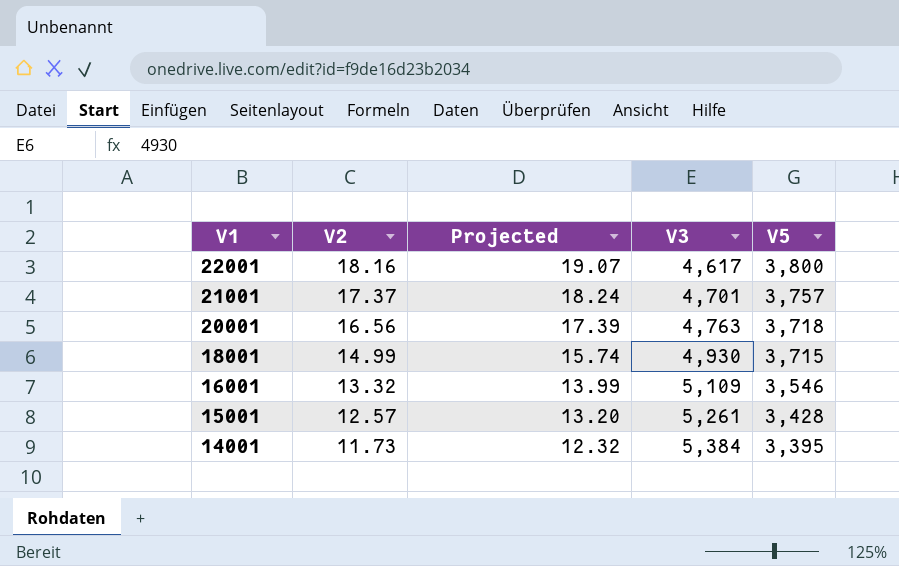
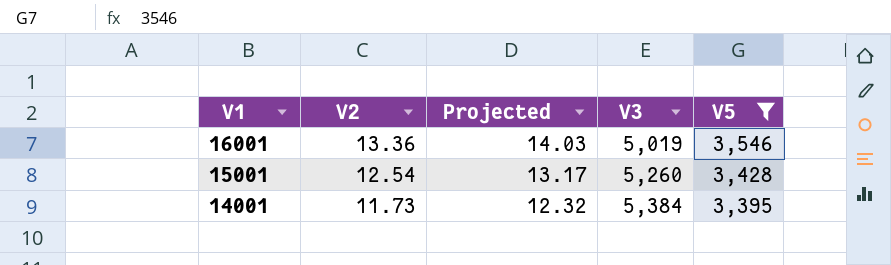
filter: none -> V5 <= 3,546
16001 | V2: 13.32 -> 13.36
16001 | Projected: 13.99 -> 14.03
16001 | V3: 5,109 -> 5,019
15001 | V2: 12.57 -> 12.54
15001 | Projected: 13.20 -> 13.17
15001 | V3: 5,261 -> 5,260

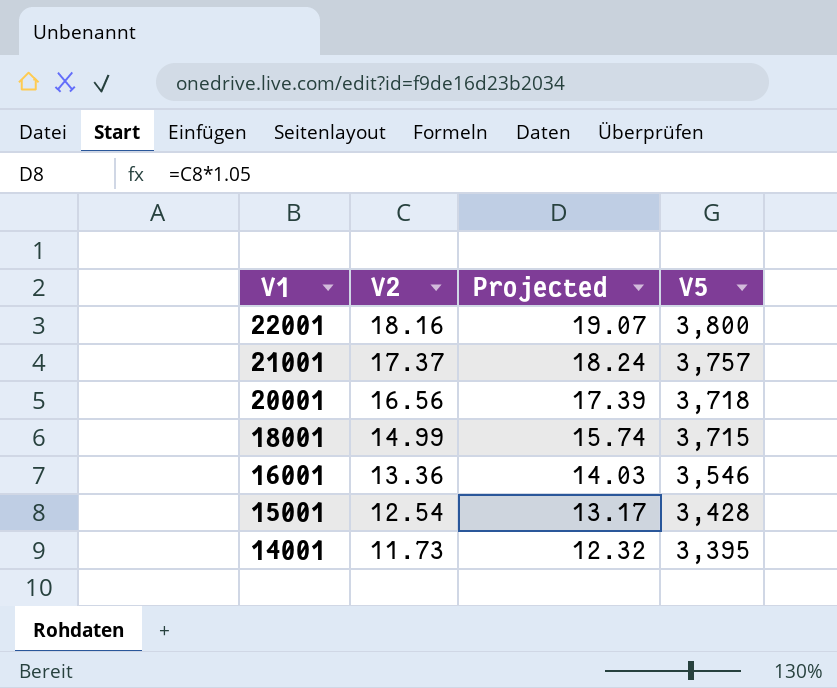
filter: V5 <= 3,546 -> none
column V3 | position: 4 -> none

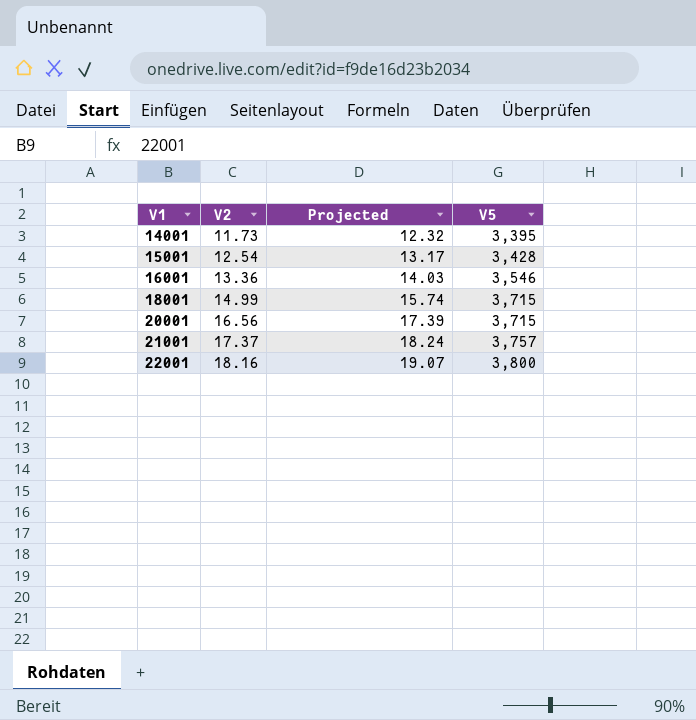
row order: V1 descending -> V1 ascending
20001 | V5: 3,718 -> 3,715

